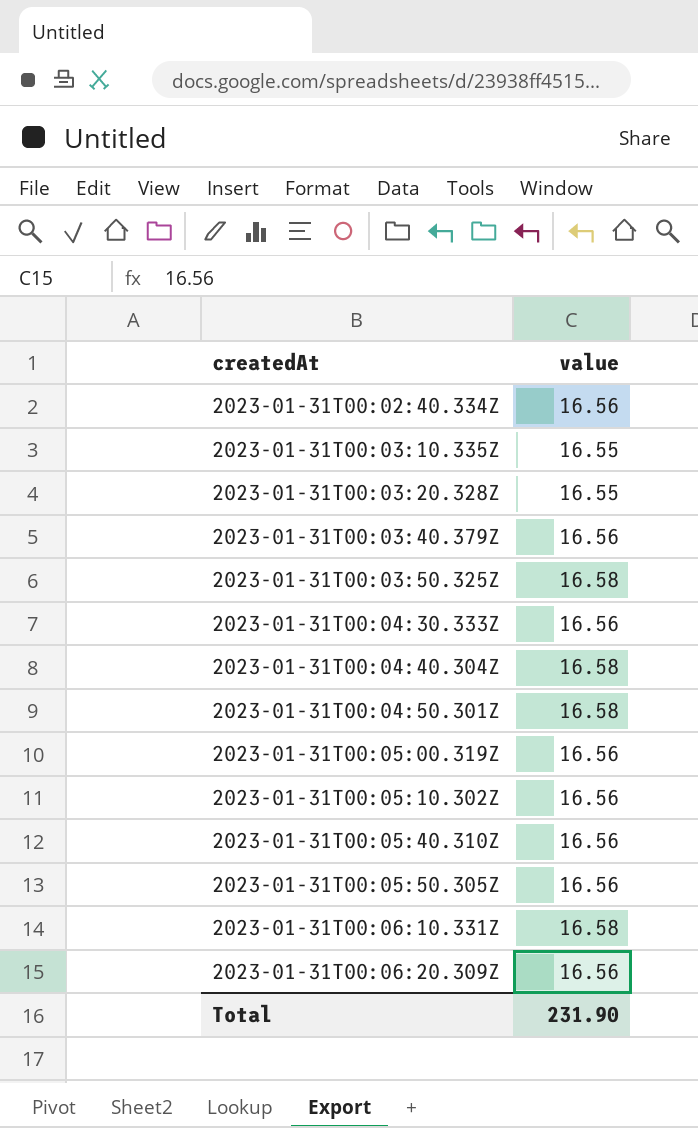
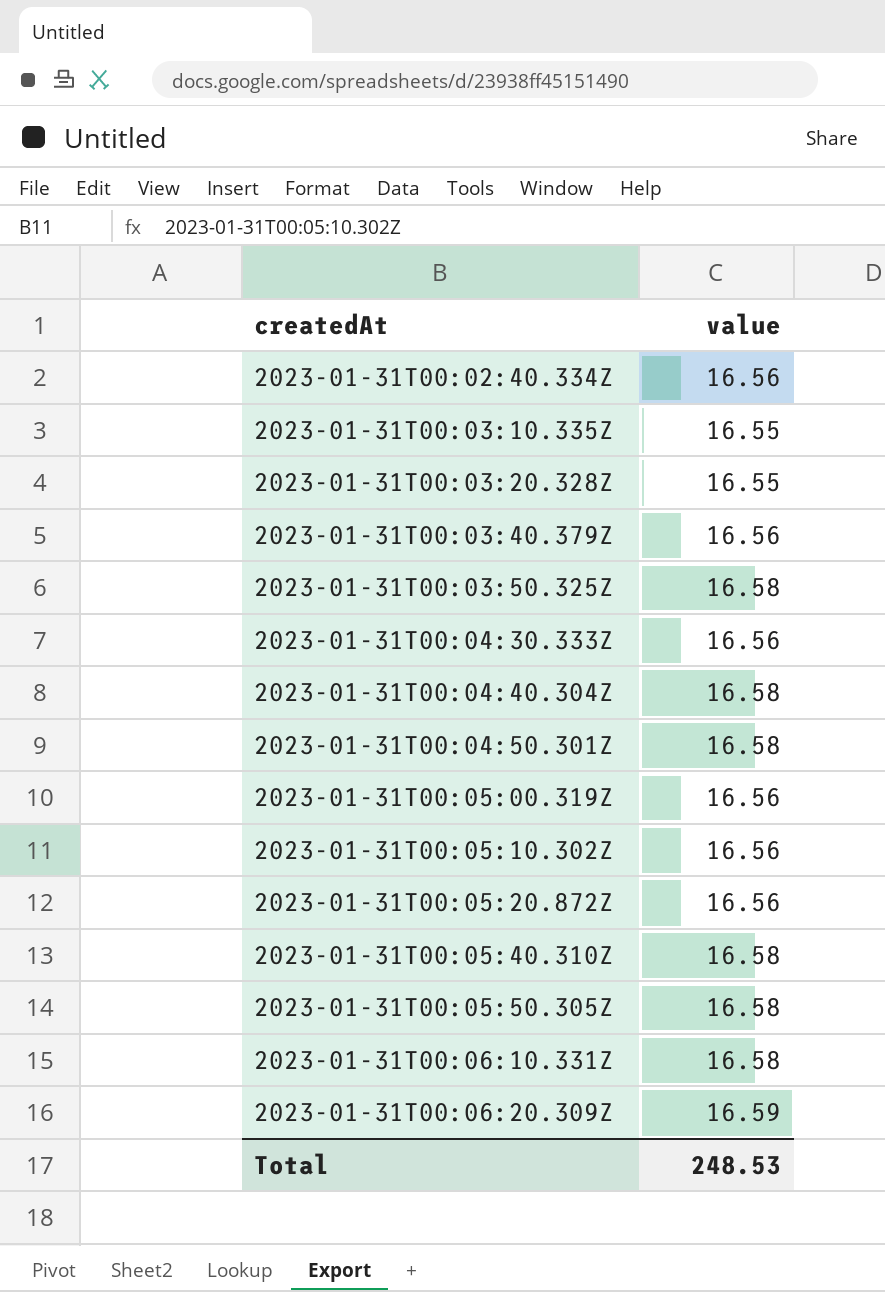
row 2023-01-31T00:05:20.872Z: none -> 16.56
2023-01-31T00:05:40.310Z | value: 16.56 -> 16.58
2023-01-31T00:05:50.305Z | value: 16.56 -> 16.58
2023-01-31T00:06:20.309Z | value: 16.56 -> 16.59
Total | value: 231.90 -> 248.53

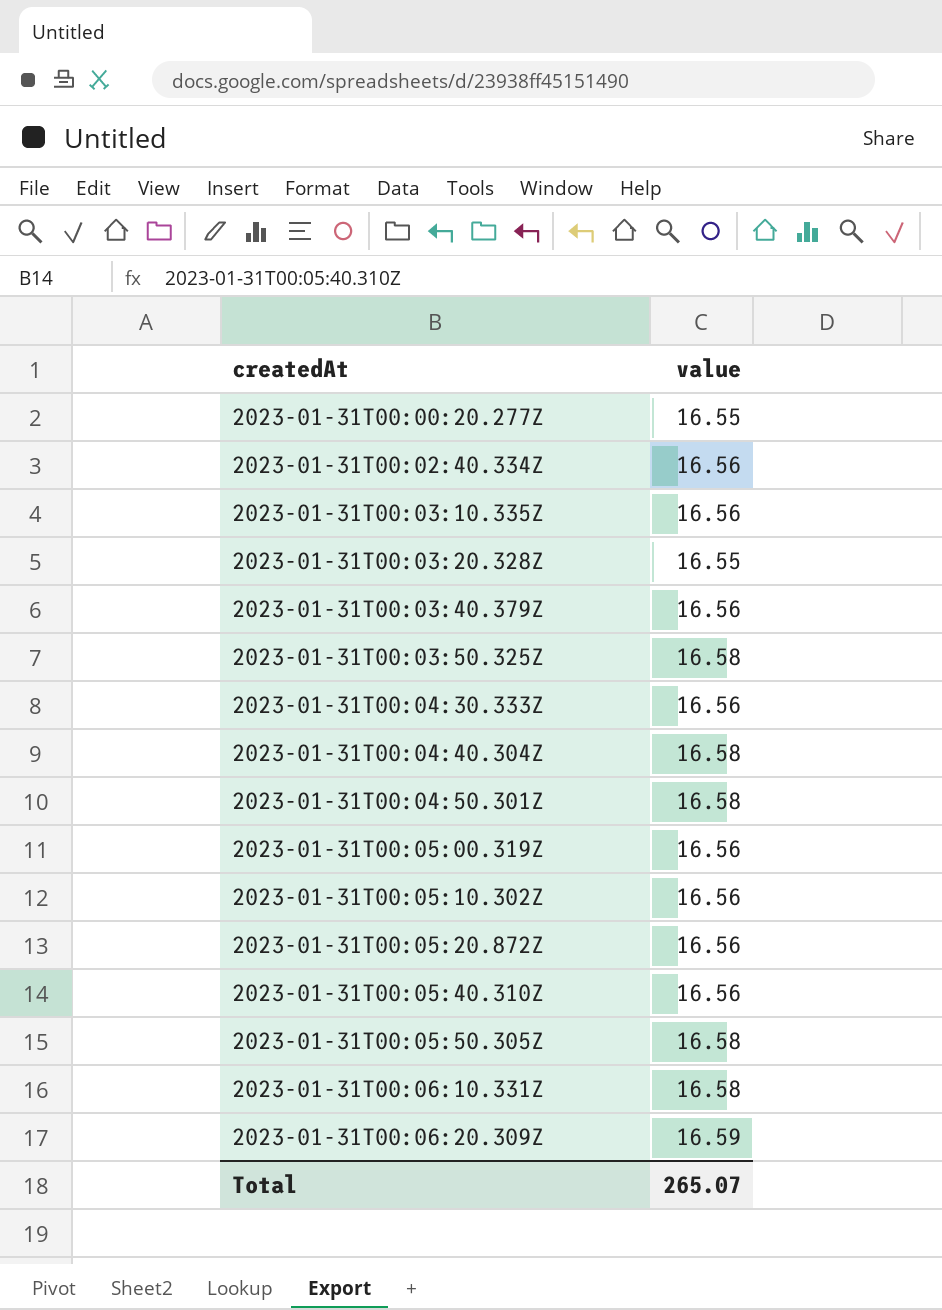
row 2023-01-31T00:00:20.277Z: none -> 16.55
2023-01-31T00:03:10.335Z | value: 16.55 -> 16.56
2023-01-31T00:05:40.310Z | value: 16.58 -> 16.56
Total | value: 248.53 -> 265.07

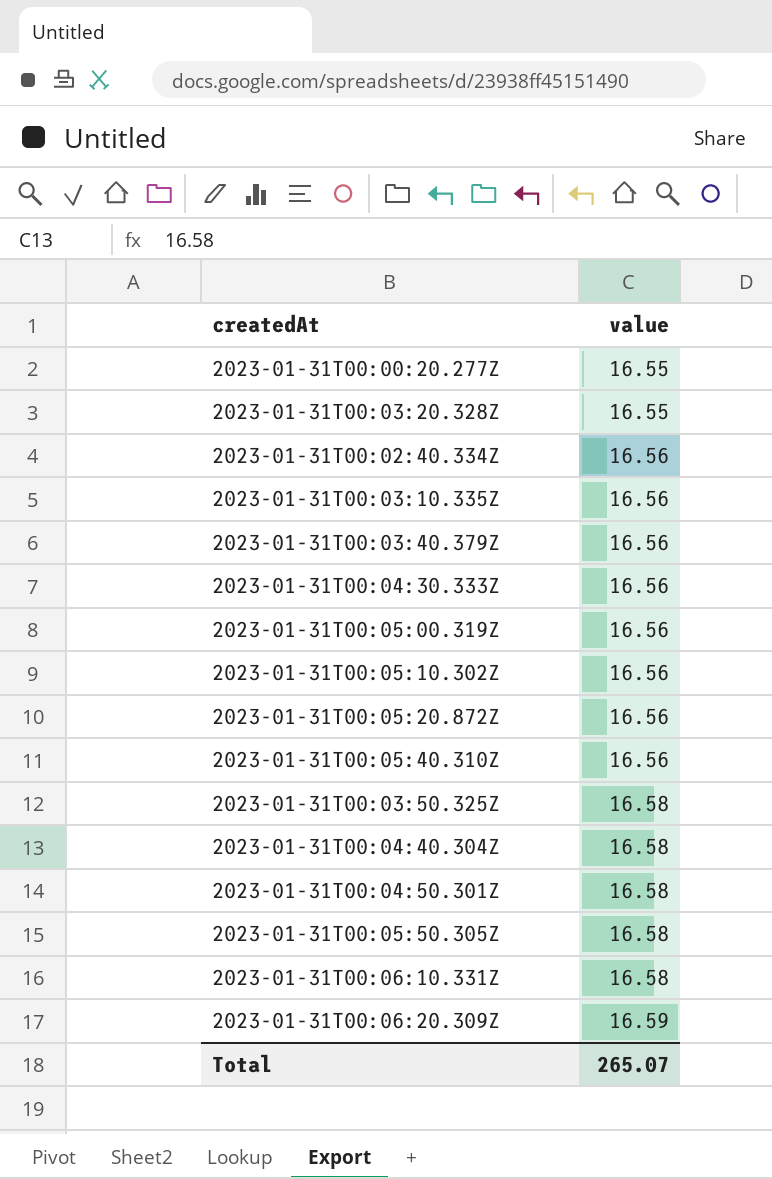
row order: createdAt ascending -> value ascending

